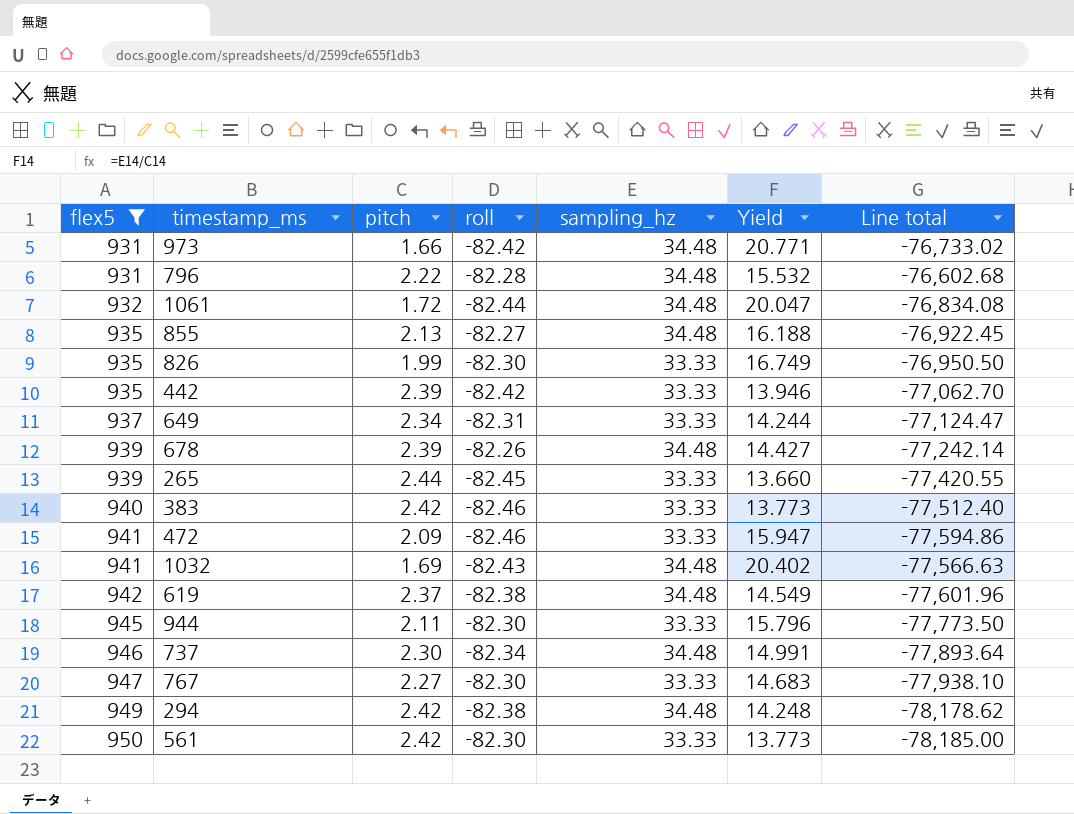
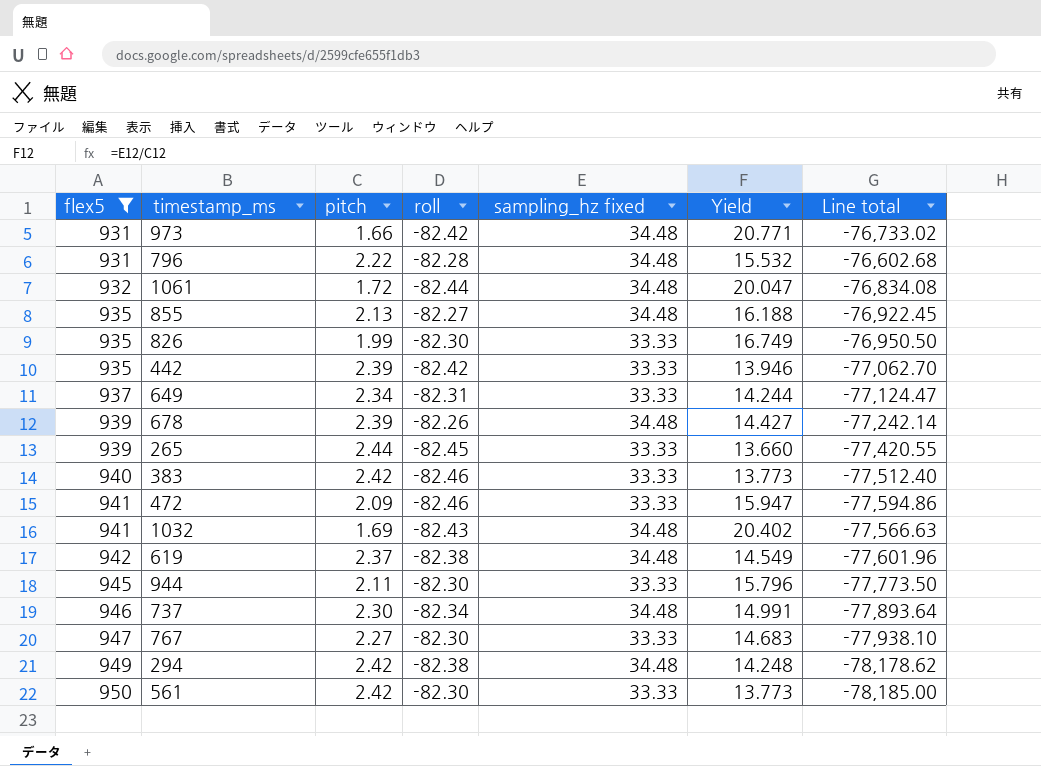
column name: sampling_hz -> sampling_hz fixed

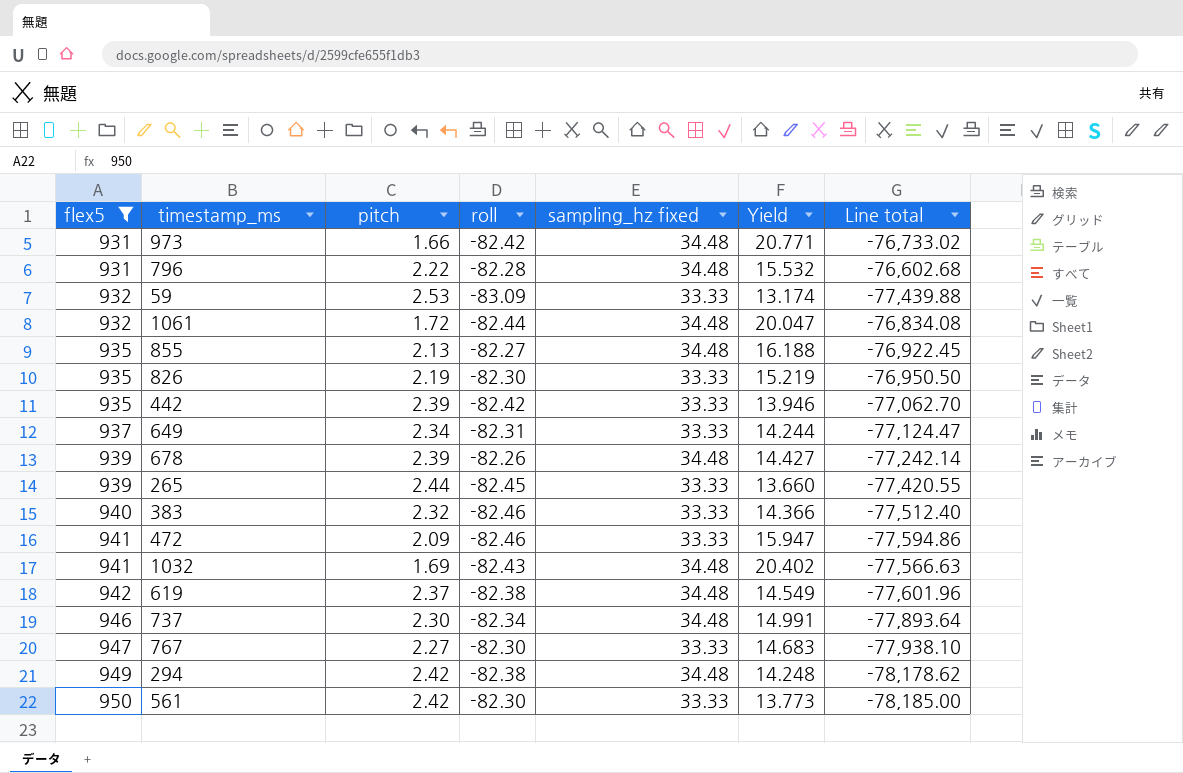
row 944: 945 | 2.11 | -82.30 | 33.33 | 15.796 | -77,773.50 -> none
row 59: none -> 932 | 2.53 | -83.09 | 33.33 | 13.174 | -77,439.88
826 | pitch: 1.99 -> 2.19
826 | Yield: 16.749 -> 15.219
383 | pitch: 2.42 -> 2.32
383 | Yield: 13.773 -> 14.366

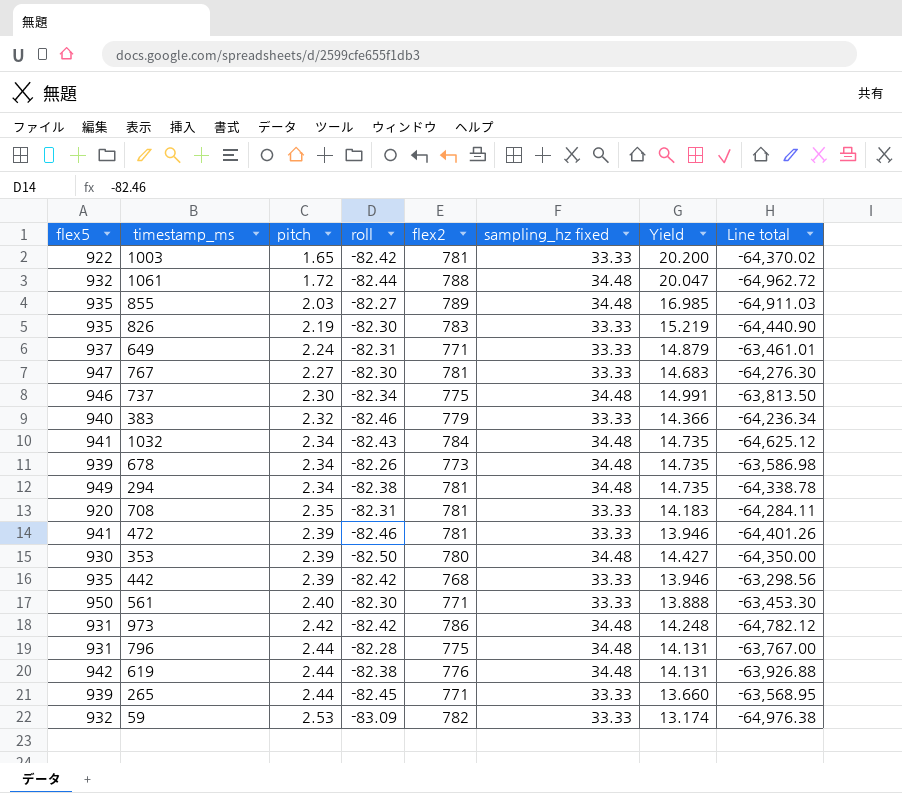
filter: flex5 >= 931 -> none
row order: flex5 ascending -> pitch ascending
column flex2 | position: none -> 5
column Line total | formula: [flex5] * [roll] -> [roll] * [flex2]
855 | pitch: 2.13 -> 2.03
855 | Yield: 16.188 -> 16.985
649 | pitch: 2.34 -> 2.24
649 | Yield: 14.244 -> 14.879
1032 | pitch: 1.69 -> 2.34
1032 | Yield: 20.402 -> 14.735
678 | pitch: 2.39 -> 2.34
678 | Yield: 14.427 -> 14.735
294 | pitch: 2.42 -> 2.34
294 | Yield: 14.248 -> 14.735
472 | pitch: 2.09 -> 2.39
472 | Yield: 15.947 -> 13.946
561 | pitch: 2.42 -> 2.40
561 | Yield: 13.773 -> 13.888
973 | pitch: 1.66 -> 2.42
973 | Yield: 20.771 -> 14.248
796 | pitch: 2.22 -> 2.44
796 | Yield: 15.532 -> 14.131
619 | pitch: 2.37 -> 2.44
619 | Yield: 14.549 -> 14.131

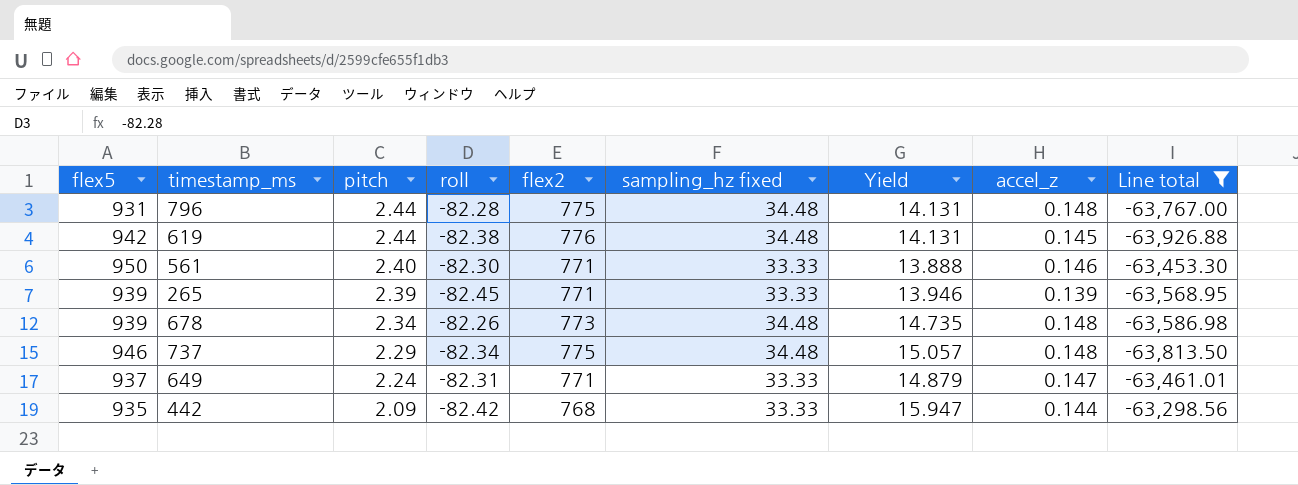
filter: none -> Line total >= -63,926.88
row order: pitch ascending -> pitch descending
column accel_z | position: none -> 8
265 | pitch: 2.44 -> 2.39
265 | Yield: 13.660 -> 13.946
737 | pitch: 2.30 -> 2.29
737 | Yield: 14.991 -> 15.057
442 | pitch: 2.39 -> 2.09
442 | Yield: 13.946 -> 15.947

